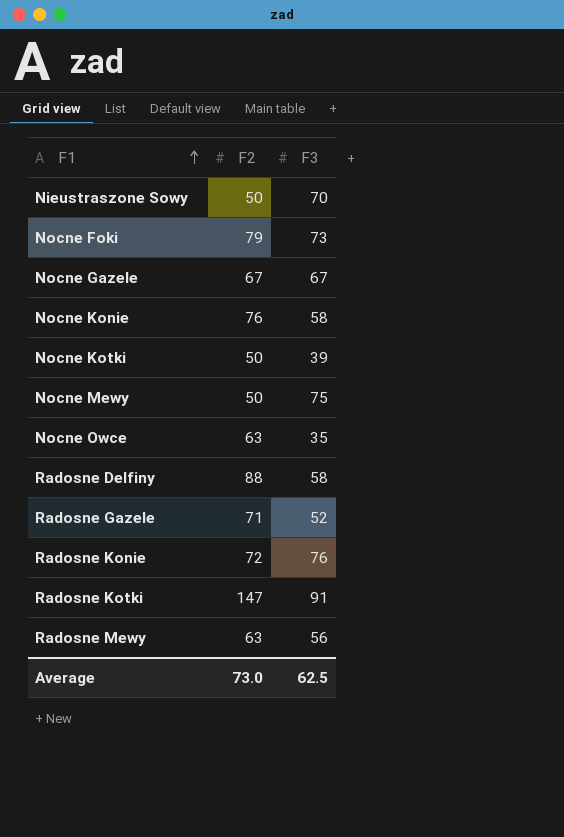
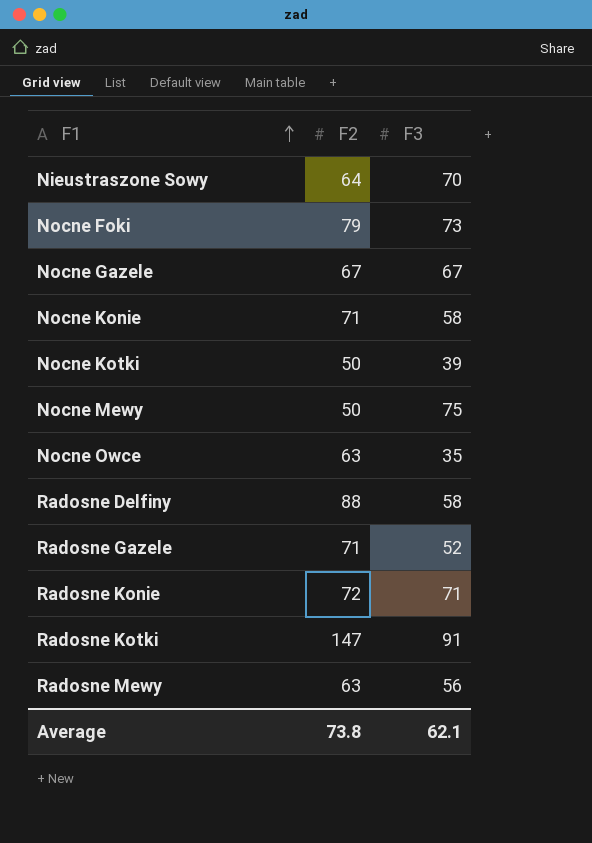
Nieustraszone Sowy | F2: 50 -> 64
Nocne Konie | F2: 76 -> 71
Radosne Konie | F3: 76 -> 71
Average | F2: 73.0 -> 73.8
Average | F3: 62.5 -> 62.1

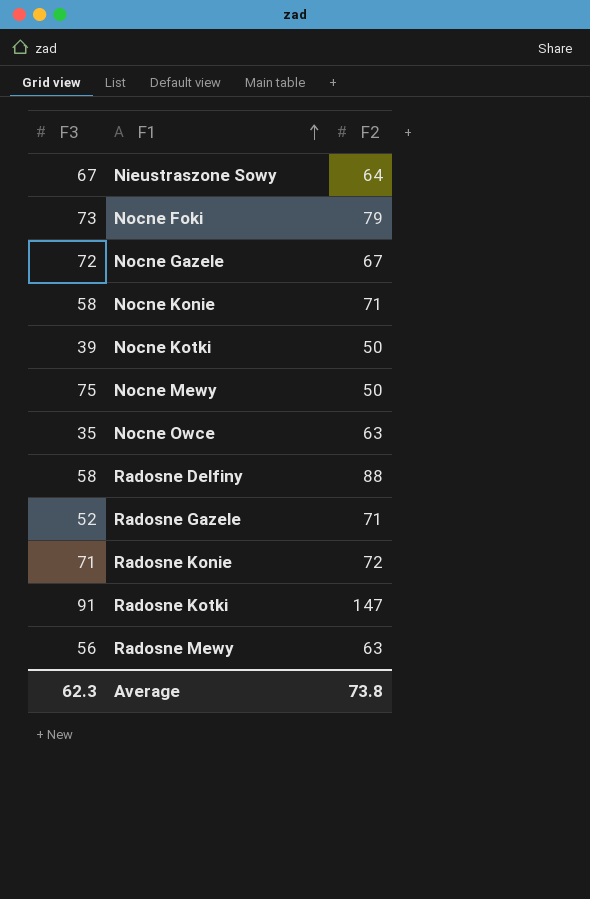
column F3 | position: 3 -> 1
Nieustraszone Sowy | F3: 70 -> 67
Nocne Gazele | F3: 67 -> 72
Average | F3: 62.1 -> 62.3

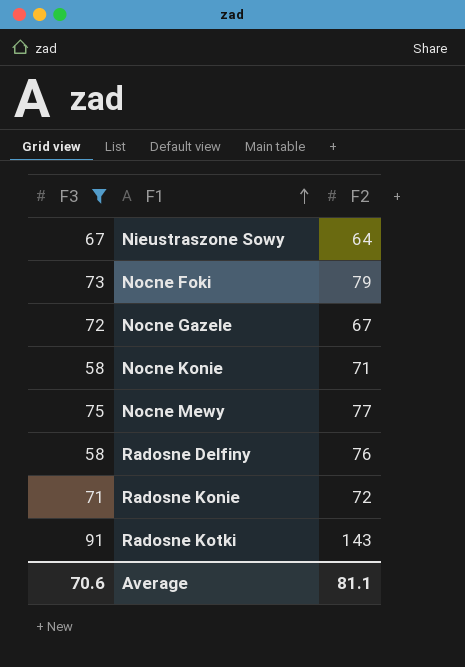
filter: none -> F3 >= 58
Nocne Mewy | F2: 50 -> 77
Radosne Delfiny | F2: 88 -> 76
Radosne Kotki | F2: 147 -> 143
Average | F3: 62.3 -> 70.6
Average | F2: 73.8 -> 81.1

